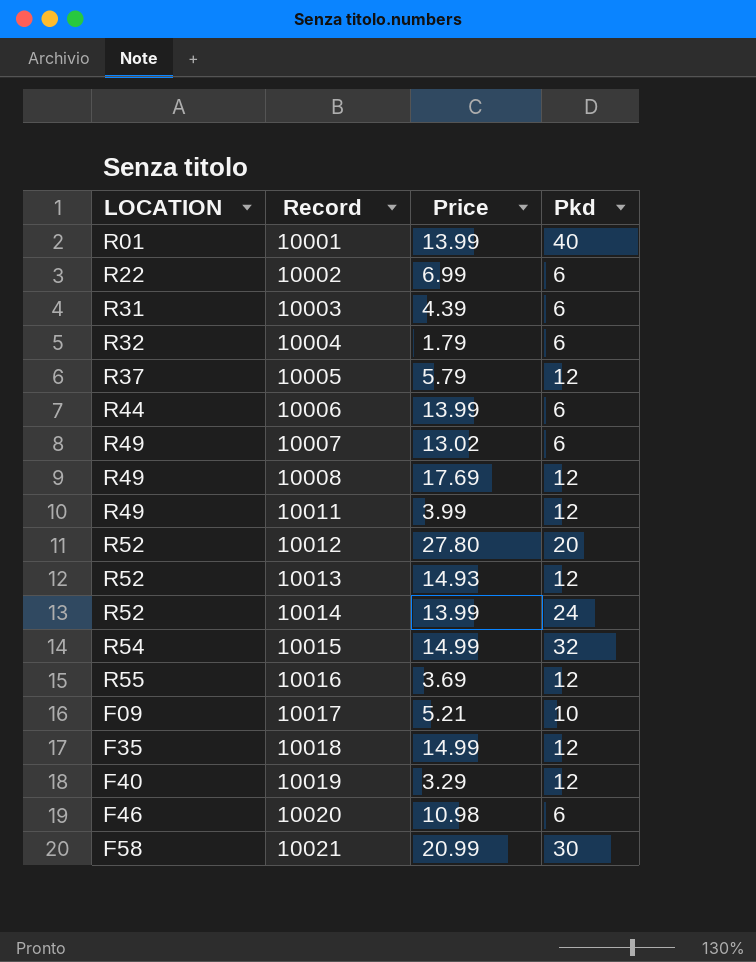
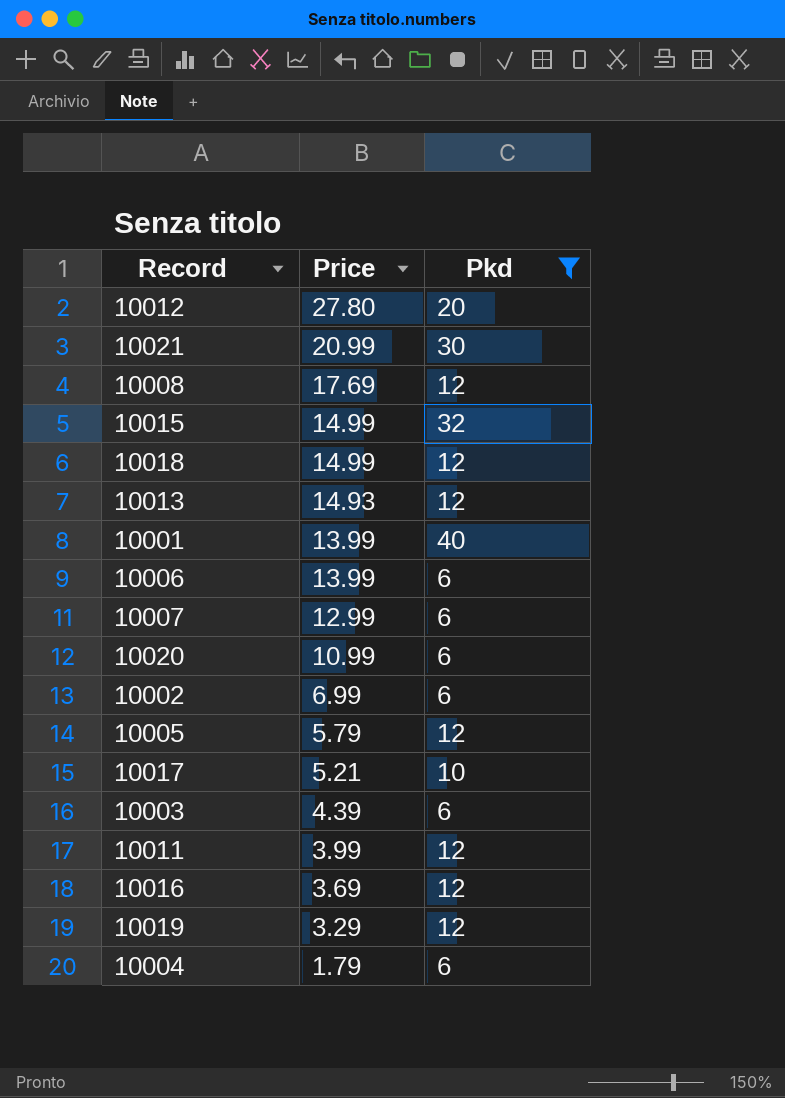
filter: none -> Pkd != 24
row order: Record ascending -> Price descending
column LOCATION | position: 1 -> none
10007 | Price: 13.02 -> 12.99
10020 | Price: 10.98 -> 10.99

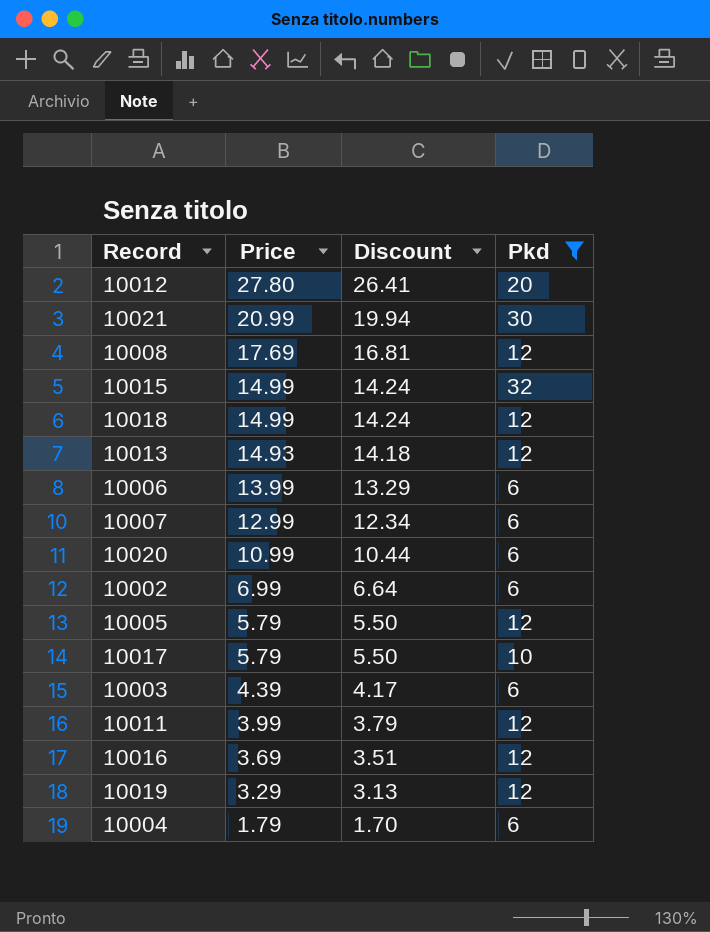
column Discount | formula: none -> [Price] * 0.95
row 10001: 13.99 | 40 -> none
10017 | Price: 5.21 -> 5.79

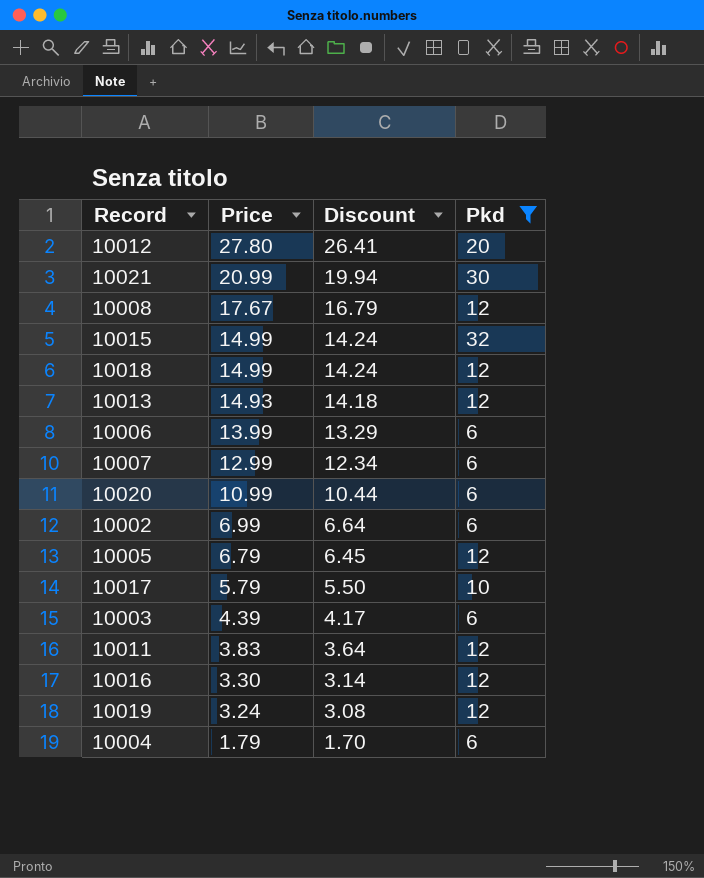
10008 | Price: 17.69 -> 17.67
10008 | Discount: 16.81 -> 16.79
10005 | Price: 5.79 -> 6.79
10005 | Discount: 5.50 -> 6.45
10011 | Price: 3.99 -> 3.83
10011 | Discount: 3.79 -> 3.64
10016 | Price: 3.69 -> 3.30
10016 | Discount: 3.51 -> 3.14
10019 | Price: 3.29 -> 3.24
10019 | Discount: 3.13 -> 3.08

